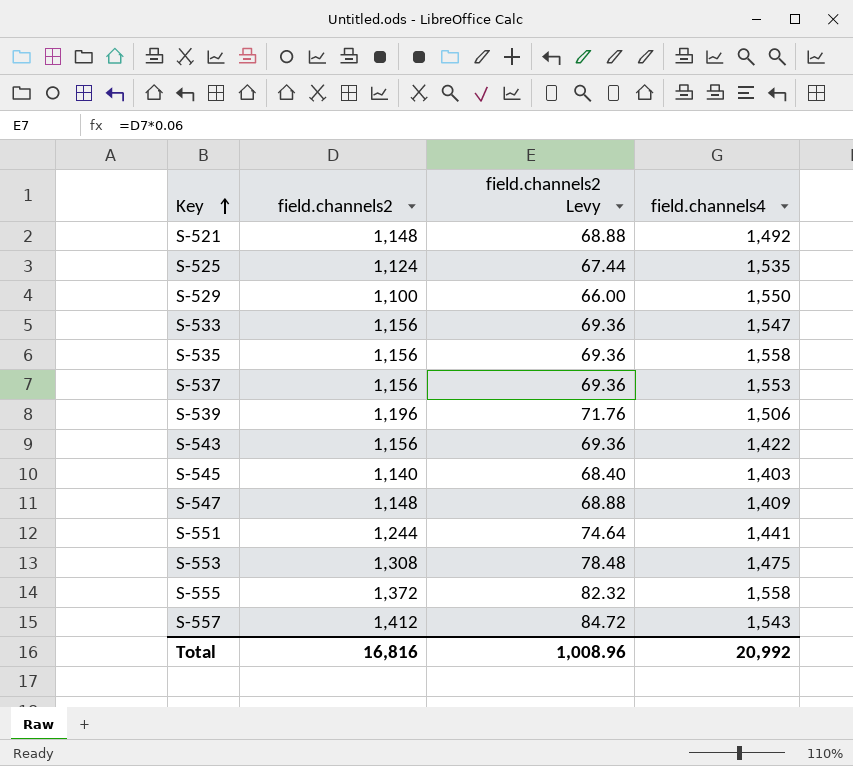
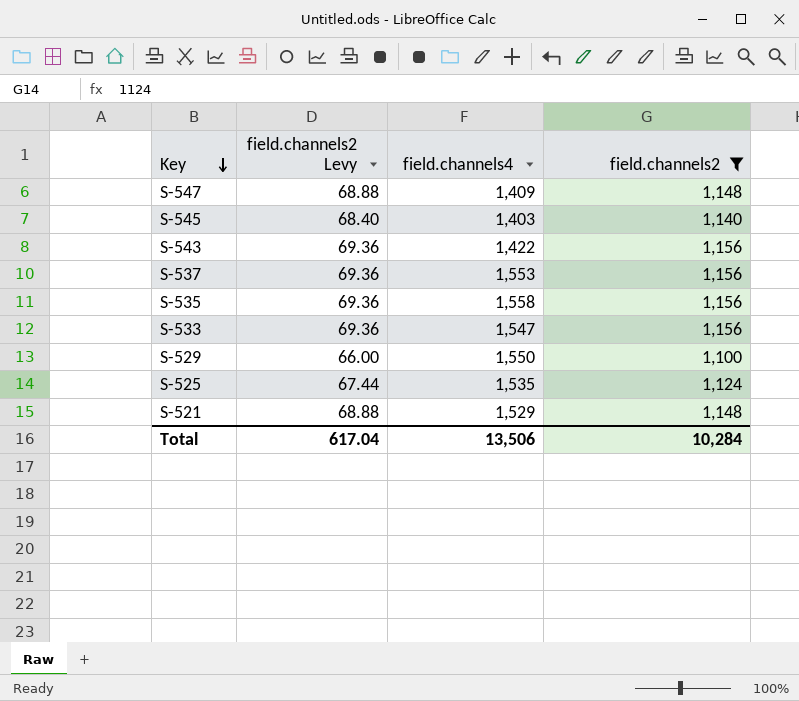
filter: none -> field.channels2 <= 1,156
row order: Key ascending -> Key descending
column field.channels2 | position: 2 -> 4
S-521 | field.channels4: 1,492 -> 1,529
Total | field.channels2 Levy: 1,008.96 -> 617.04
Total | field.channels4: 20,992 -> 13,506
Total | field.channels2: 16,816 -> 10,284

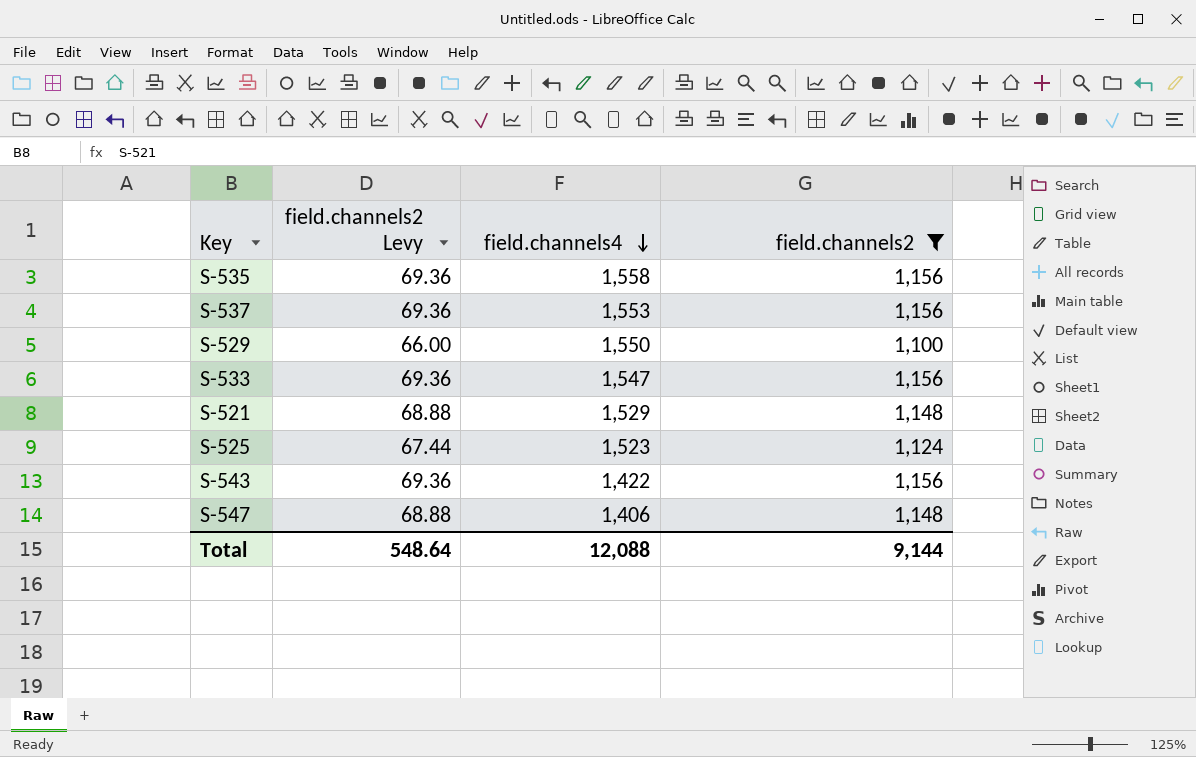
row order: Key descending -> field.channels4 descending
row S-545: 68.40 | 1,403 | 1,140 -> none
S-525 | field.channels4: 1,535 -> 1,523
S-547 | field.channels4: 1,409 -> 1,406
Total | field.channels2 Levy: 617.04 -> 548.64
Total | field.channels4: 13,506 -> 12,088
Total | field.channels2: 10,284 -> 9,144

